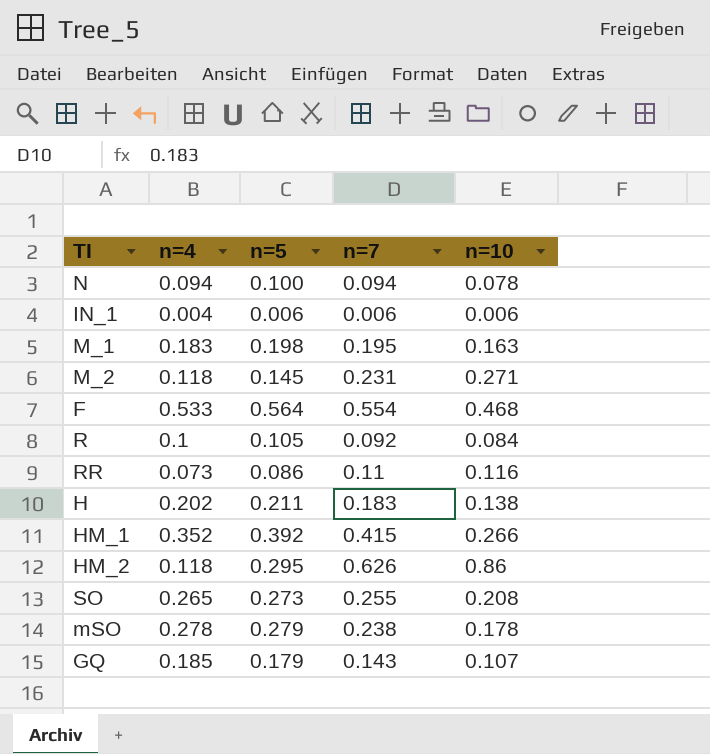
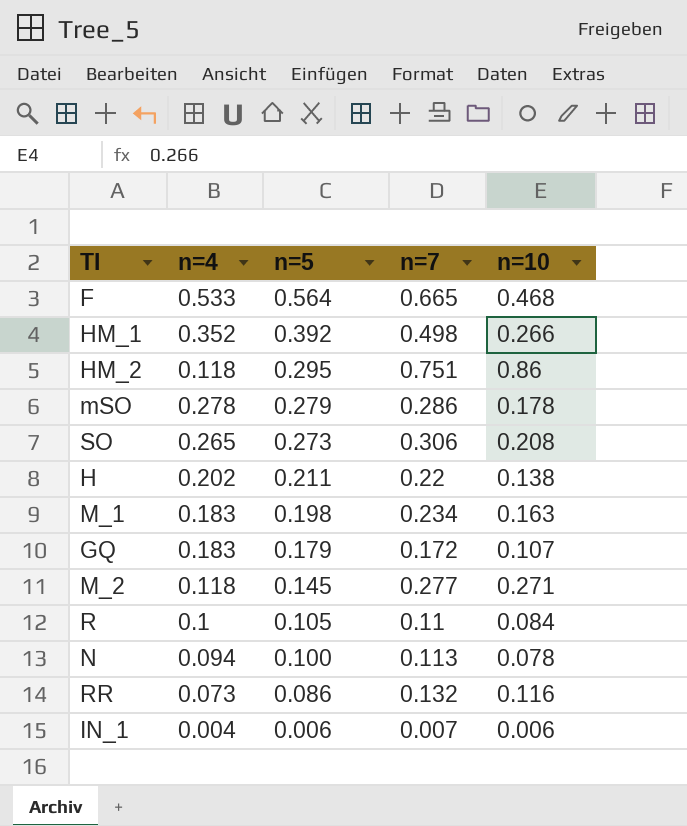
row order: none -> n=5 descending
F | n=7: 0.554 -> 0.665
HM_1 | n=7: 0.415 -> 0.498
HM_2 | n=7: 0.626 -> 0.751
mSO | n=7: 0.238 -> 0.286
SO | n=7: 0.255 -> 0.306
H | n=7: 0.183 -> 0.22
M_1 | n=7: 0.195 -> 0.234
GQ | n=4: 0.185 -> 0.183
GQ | n=7: 0.143 -> 0.172
M_2 | n=7: 0.231 -> 0.277
R | n=7: 0.092 -> 0.11
N | n=7: 0.094 -> 0.113
RR | n=7: 0.11 -> 0.132
IN_1 | n=7: 0.006 -> 0.007

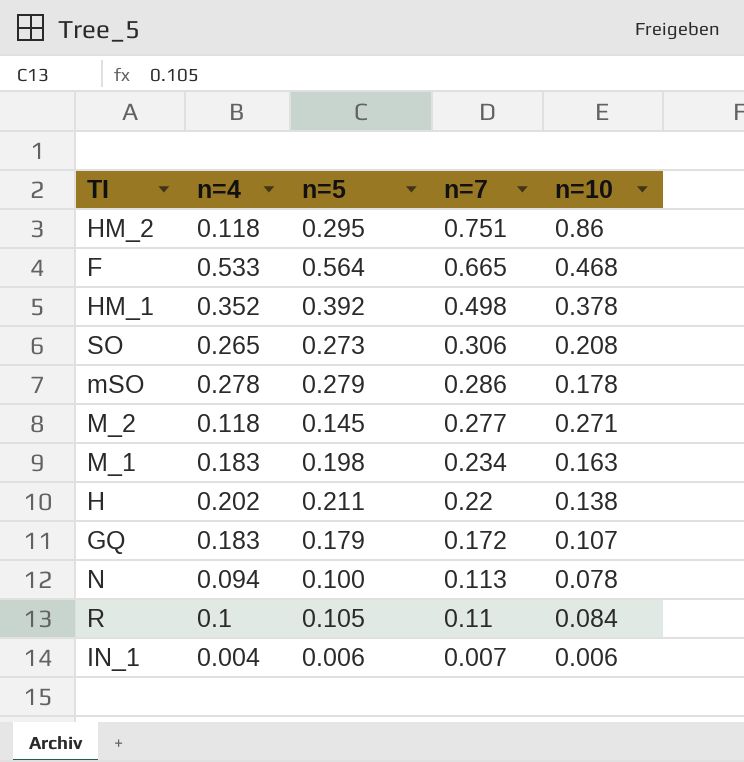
row order: n=5 descending -> n=7 descending
row RR: 0.073 | 0.086 | 0.132 | 0.116 -> none
HM_1 | n=10: 0.266 -> 0.378

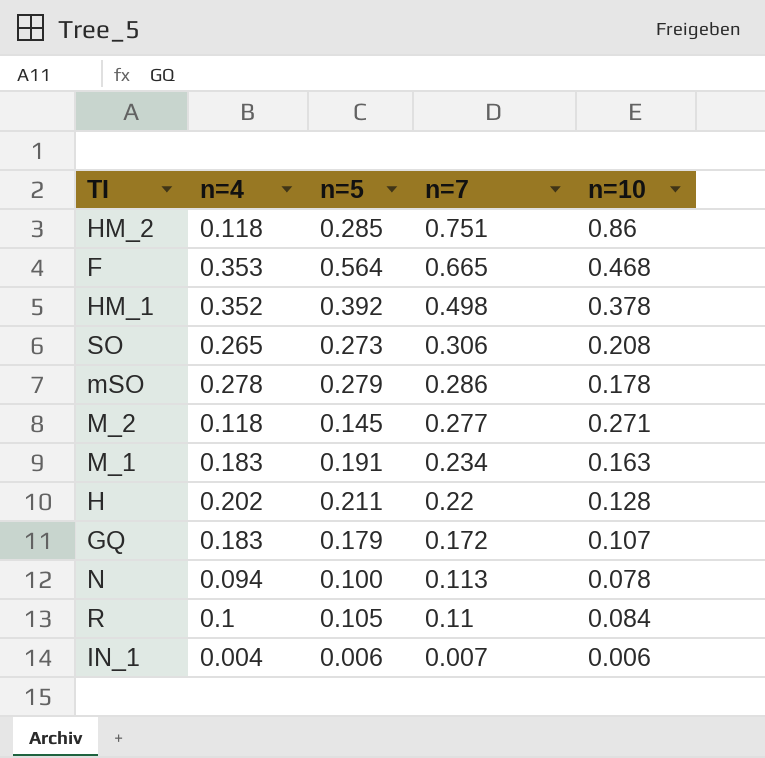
HM_2 | n=5: 0.295 -> 0.285
F | n=4: 0.533 -> 0.353
M_1 | n=5: 0.198 -> 0.191
H | n=10: 0.138 -> 0.128

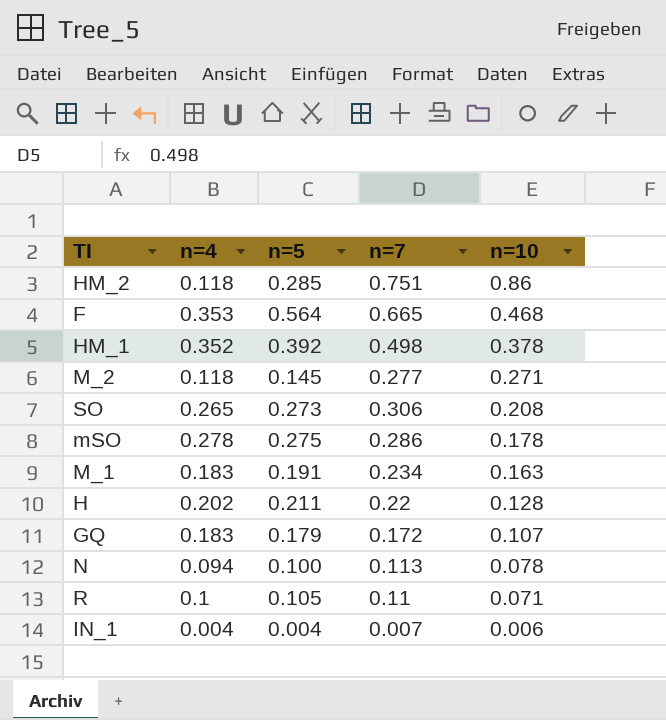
row order: n=7 descending -> n=10 descending
mSO | n=5: 0.279 -> 0.275
R | n=10: 0.084 -> 0.071
IN_1 | n=5: 0.006 -> 0.004

